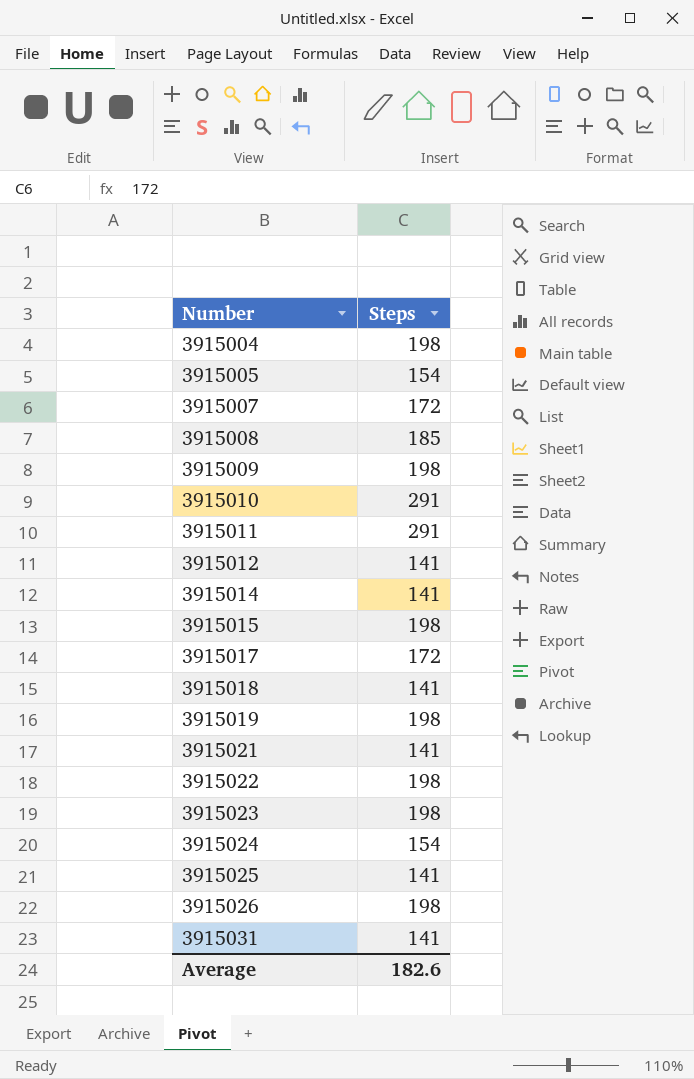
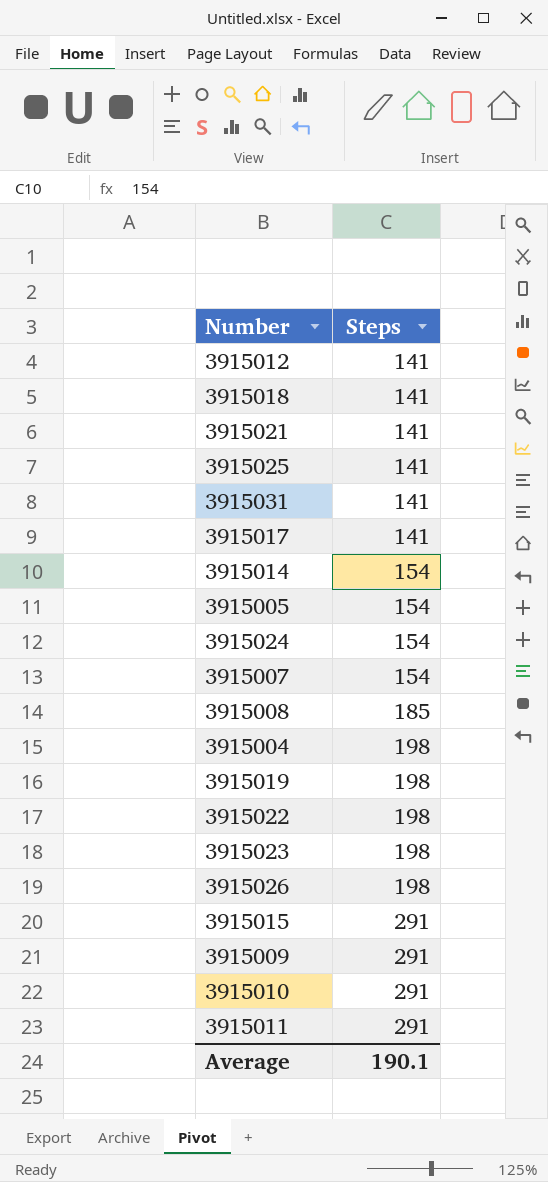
row order: Number ascending -> Steps ascending
3915017 | Steps: 172 -> 141
3915014 | Steps: 141 -> 154
3915007 | Steps: 172 -> 154
3915015 | Steps: 198 -> 291
3915009 | Steps: 198 -> 291
Average | Steps: 182.6 -> 190.1

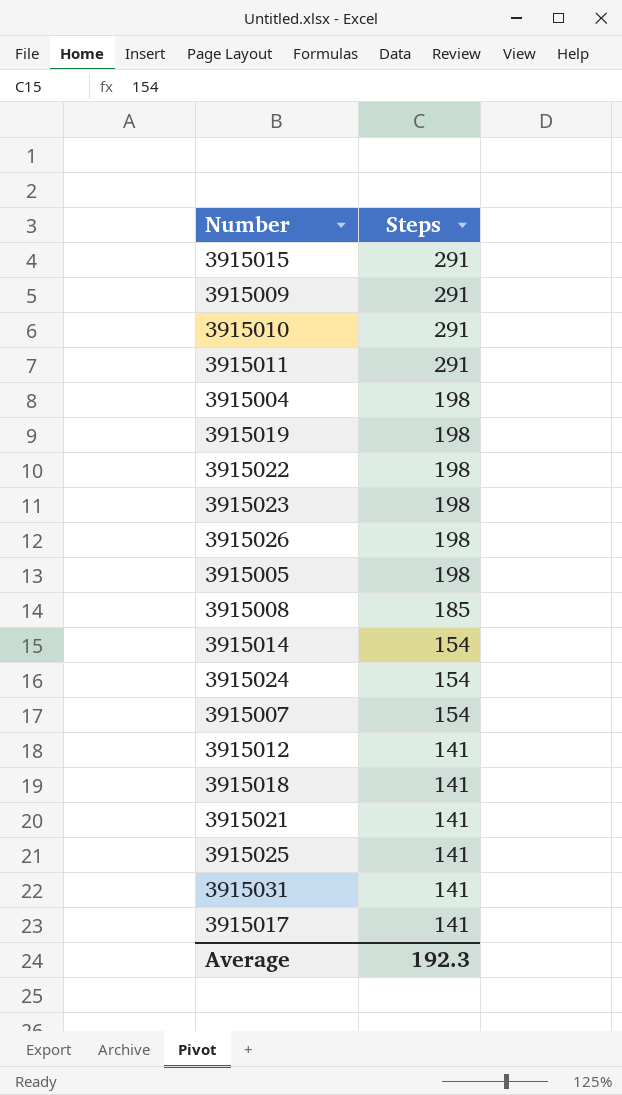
row order: Steps ascending -> Steps descending
3915005 | Steps: 154 -> 198
Average | Steps: 190.1 -> 192.3

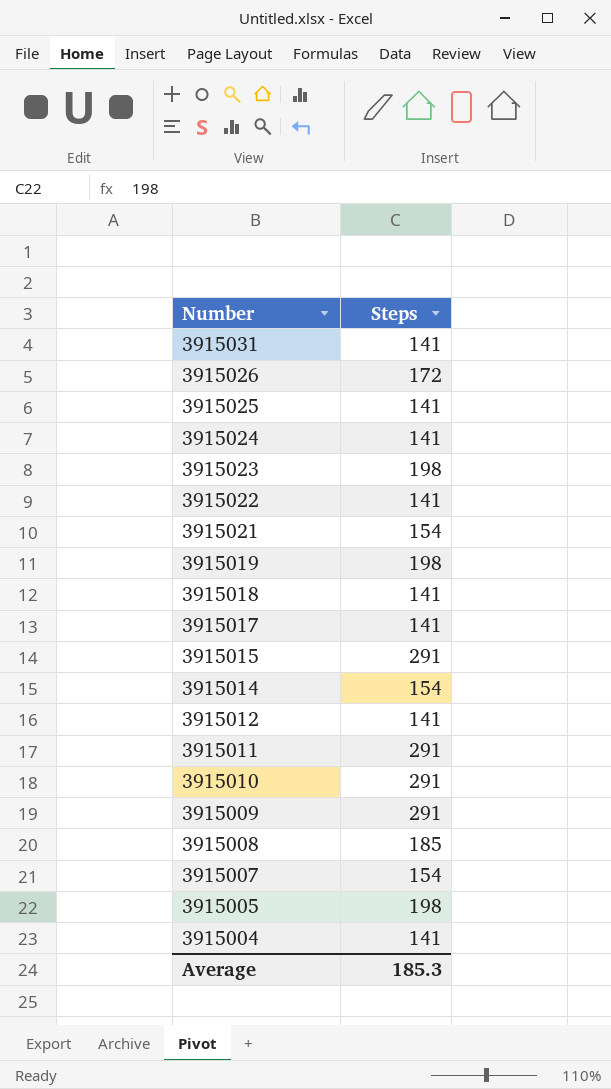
row order: Steps descending -> Number descending
3915026 | Steps: 198 -> 172
3915024 | Steps: 154 -> 141
3915022 | Steps: 198 -> 141
3915021 | Steps: 141 -> 154
3915004 | Steps: 198 -> 141
Average | Steps: 192.3 -> 185.3

